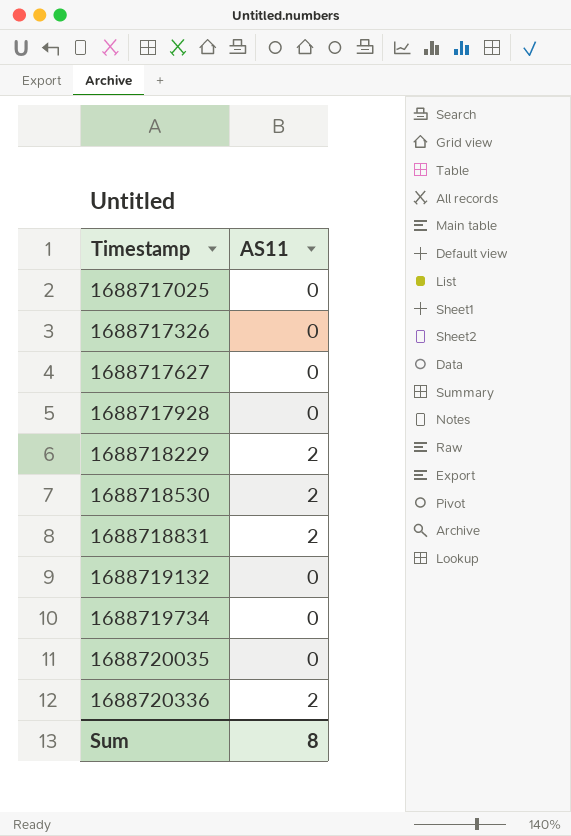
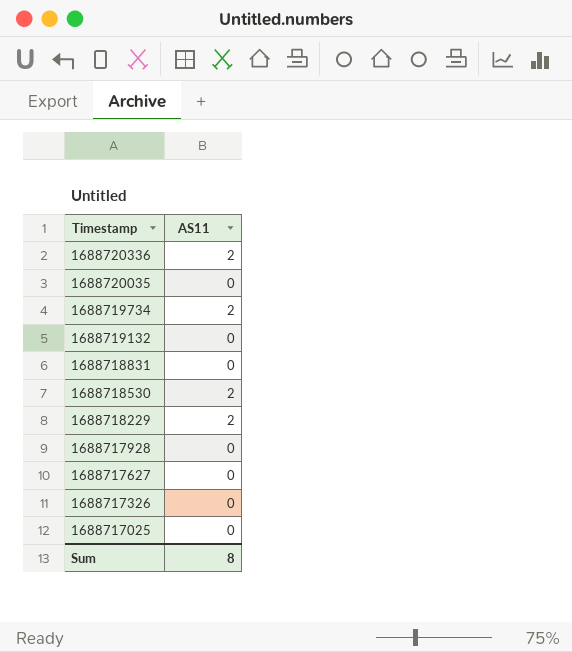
row order: Timestamp ascending -> Timestamp descending
1688719734 | AS11: 0 -> 2
1688718831 | AS11: 2 -> 0

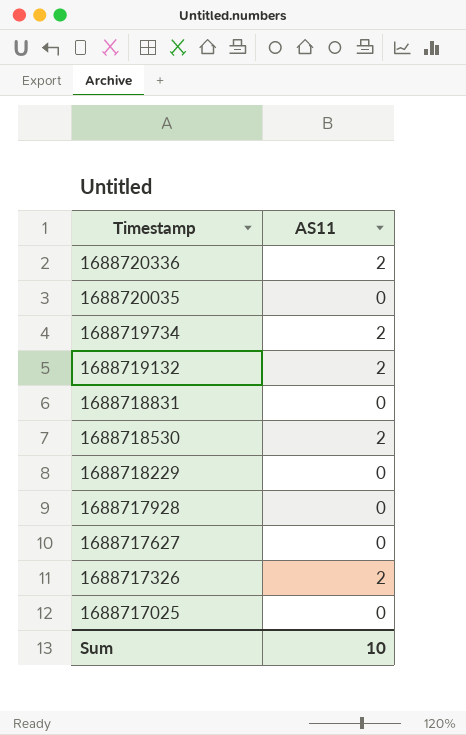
1688719132 | AS11: 0 -> 2
1688718229 | AS11: 2 -> 0
1688717326 | AS11: 0 -> 2
Sum | AS11: 8 -> 10

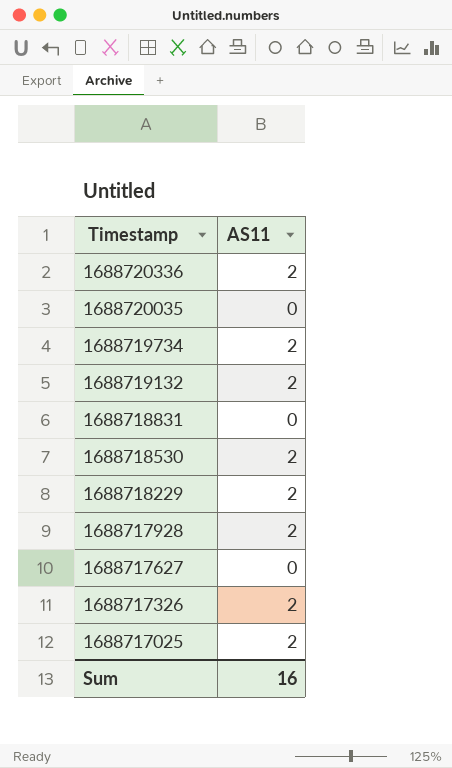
1688718229 | AS11: 0 -> 2
1688717928 | AS11: 0 -> 2
1688717025 | AS11: 0 -> 2
Sum | AS11: 10 -> 16

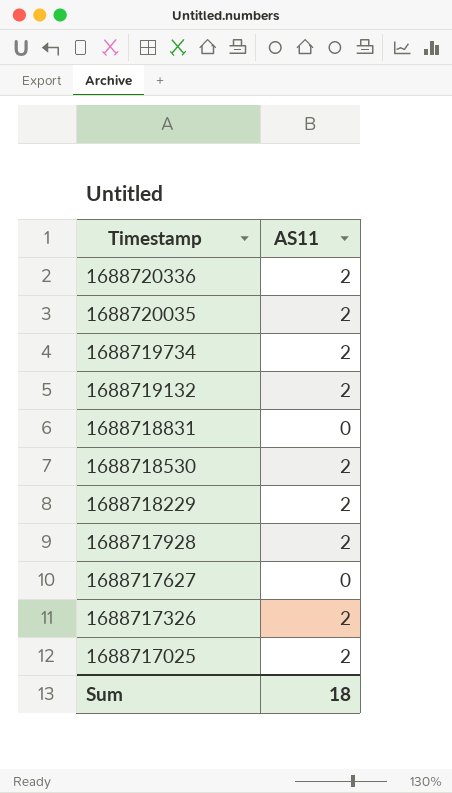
1688720035 | AS11: 0 -> 2
Sum | AS11: 16 -> 18

